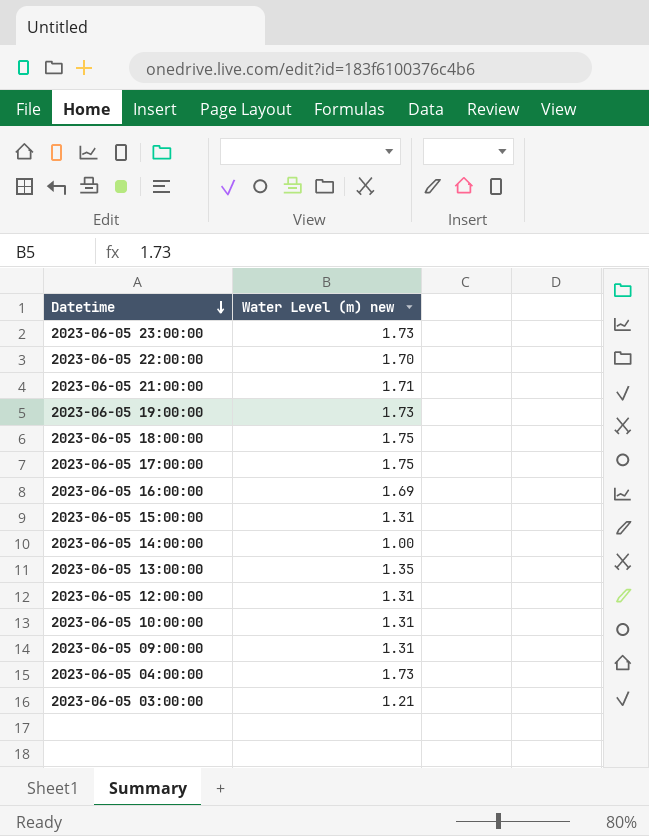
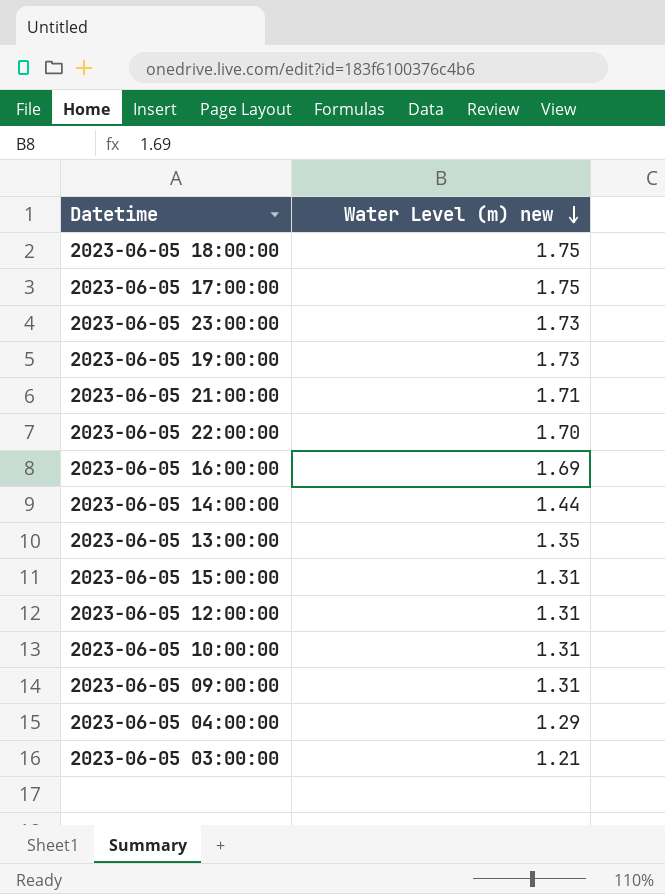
row order: Datetime descending -> Water Level (m) new descending
2023-06-05 14:00:00 | Water Level (m) new: 1.00 -> 1.44
2023-06-05 04:00:00 | Water Level (m) new: 1.73 -> 1.29

